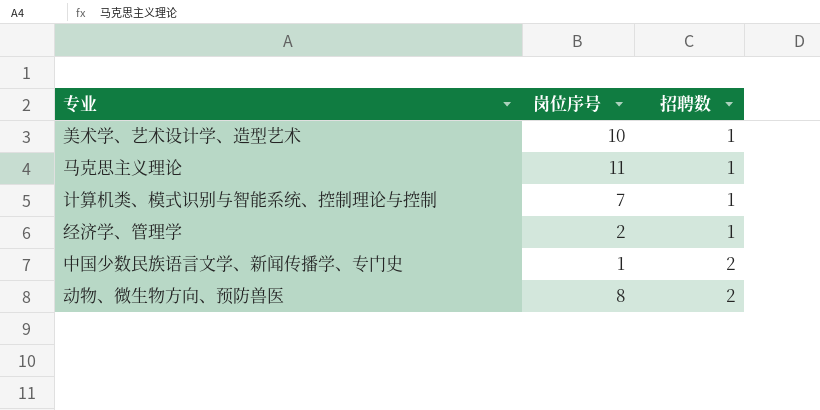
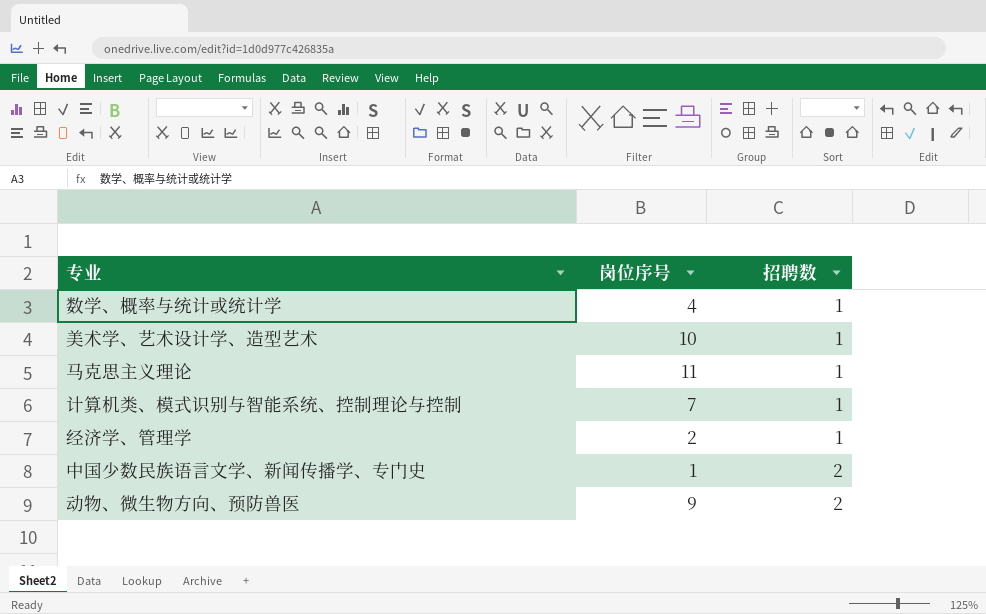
row 数学、概率与统计或统计学: none -> 4 | 1
动物、微生物方向、预防兽医 | 岗位序号: 8 -> 9

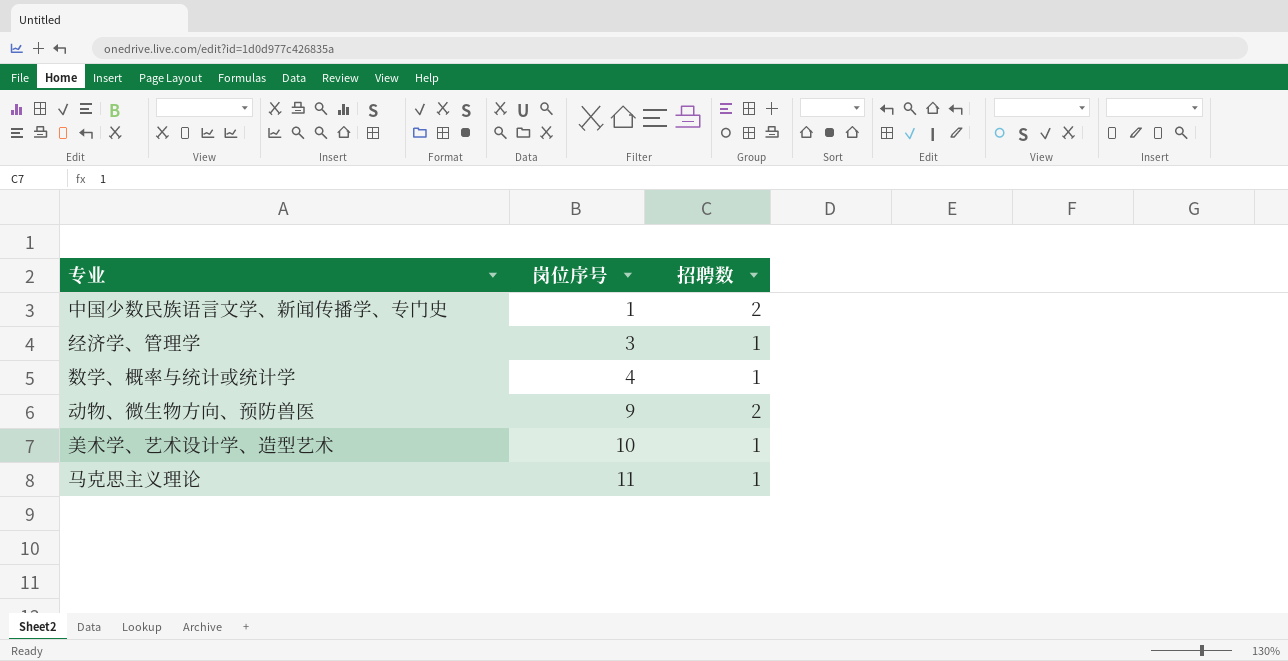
row order: 招聘数 ascending -> 岗位序号 ascending
row 计算机类、模式识别与智能系统、控制理论与控制: 7 | 1 -> none
经济学、管理学 | 岗位序号: 2 -> 3

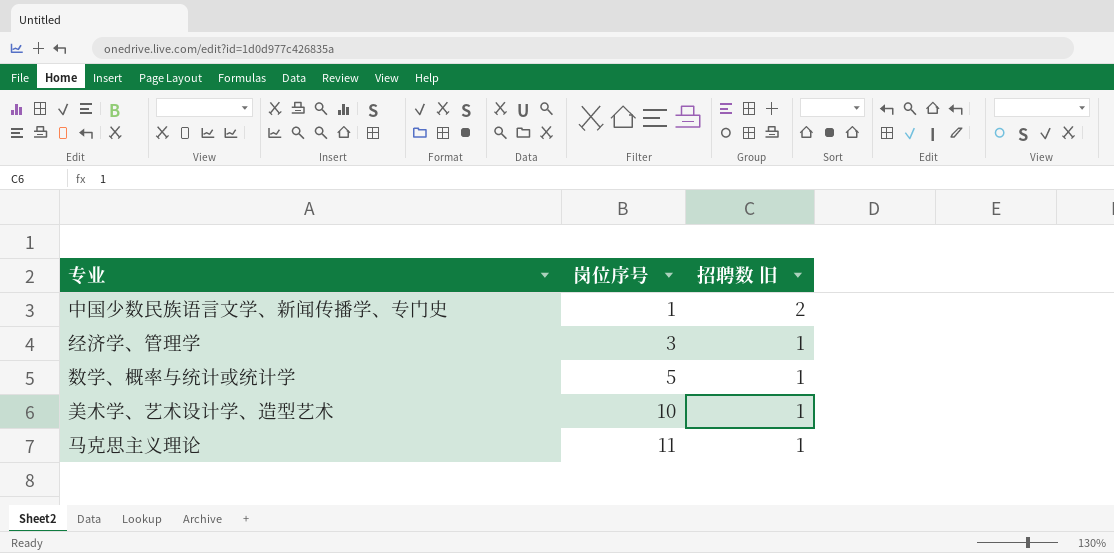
column name: 招聘数 -> 招聘数 旧
row 动物、微生物方向、预防兽医: 9 | 2 -> none
数学、概率与统计或统计学 | 岗位序号: 4 -> 5

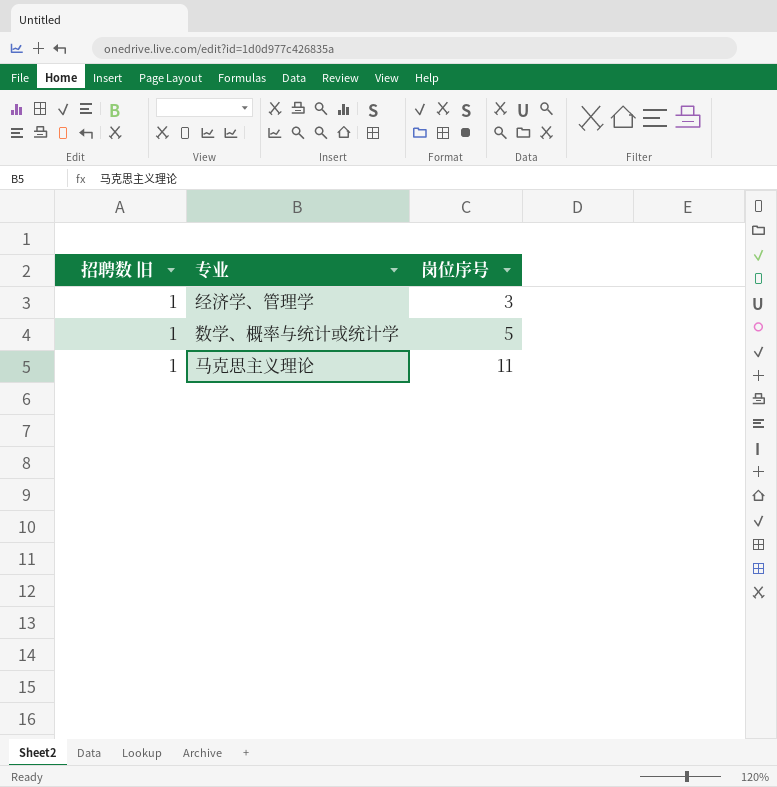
column 招聘数 旧 | position: 3 -> 1
row 中国少数民族语言文学、新闻传播学、专门史: 1 | 2 -> none
row 美术学、艺术设计学、造型艺术: 10 | 1 -> none

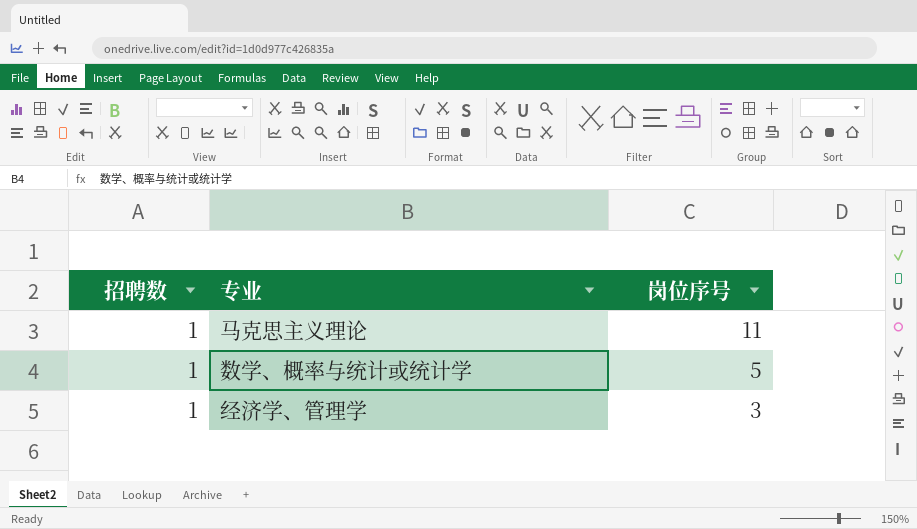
row order: 岗位序号 ascending -> 岗位序号 descending
column name: 招聘数 旧 -> 招聘数

